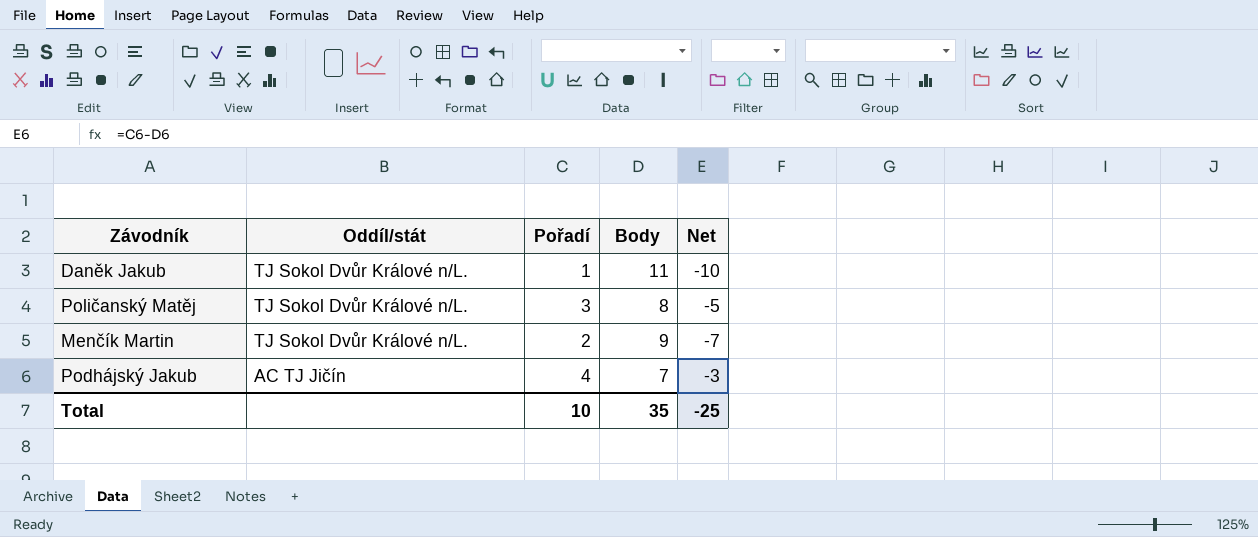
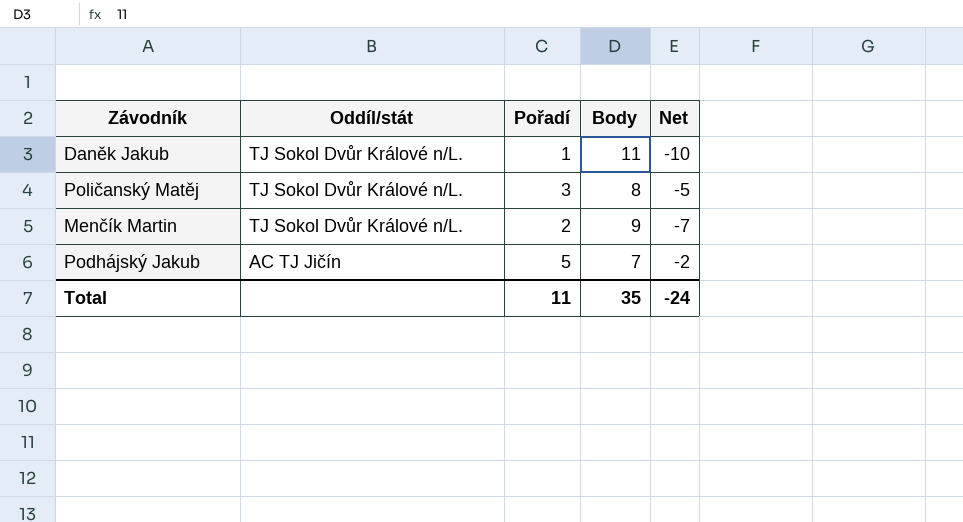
Podhájský Jakub | Pořadí: 4 -> 5
Podhájský Jakub | Net: -3 -> -2
Total | Pořadí: 10 -> 11
Total | Net: -25 -> -24

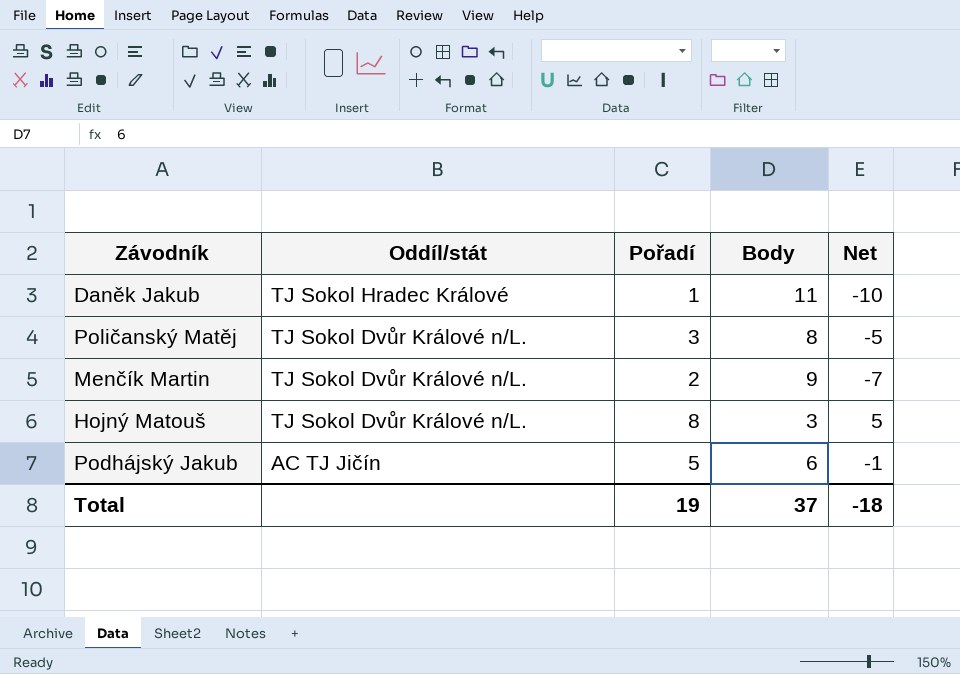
Daněk Jakub | Oddíl/stát: TJ Sokol Dvůr Králové n/L. -> TJ Sokol Hradec Králové
row Hojný Matouš: none -> TJ Sokol Dvůr Králové n/L. | 8 | 3 | 5
Podhájský Jakub | Body: 7 -> 6
Podhájský Jakub | Net: -2 -> -1
Total | Pořadí: 11 -> 19
Total | Body: 35 -> 37
Total | Net: -24 -> -18

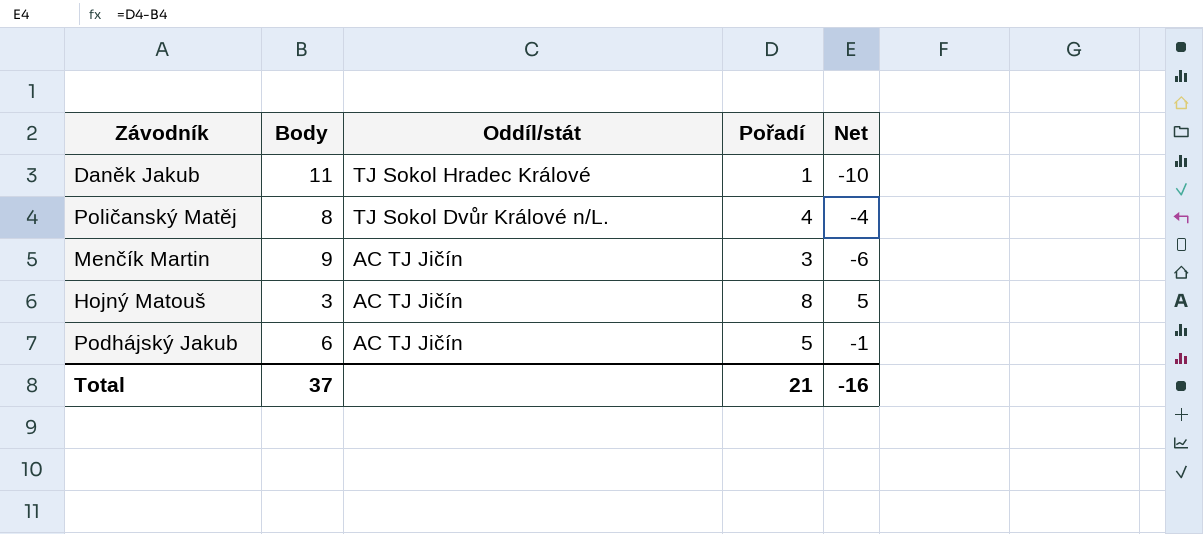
column Body | position: 4 -> 2
Poličanský Matěj | Pořadí: 3 -> 4
Poličanský Matěj | Net: -5 -> -4
Menčík Martin | Oddíl/stát: TJ Sokol Dvůr Králové n/L. -> AC TJ Jičín
Menčík Martin | Pořadí: 2 -> 3
Menčík Martin | Net: -7 -> -6
Hojný Matouš | Oddíl/stát: TJ Sokol Dvůr Králové n/L. -> AC TJ Jičín
Total | Pořadí: 19 -> 21
Total | Net: -18 -> -16

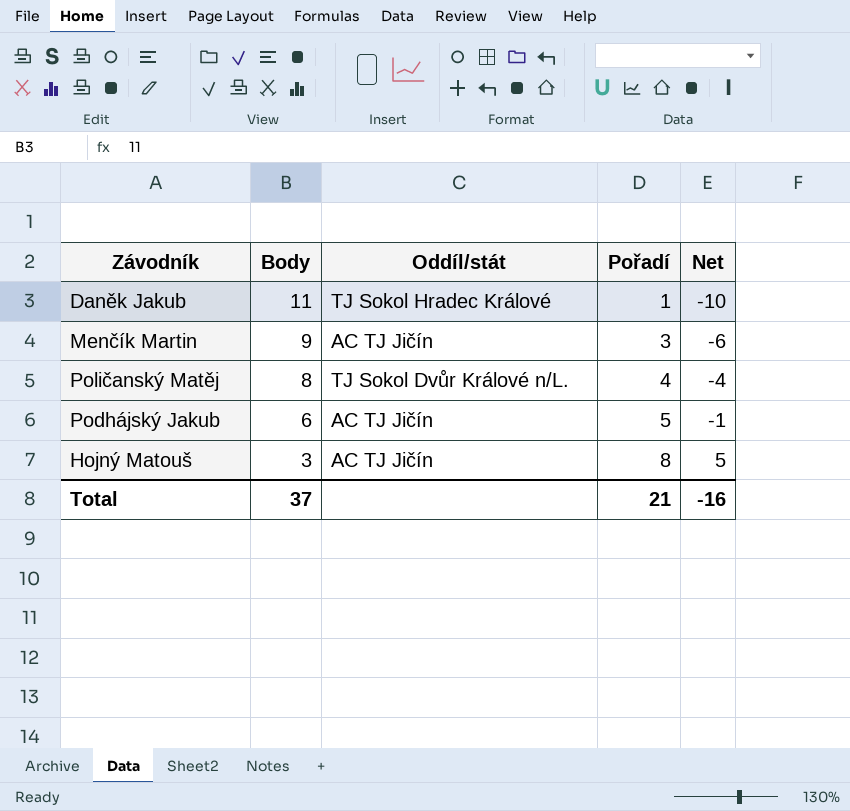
row order: Oddíl/stát descending -> Body descending

